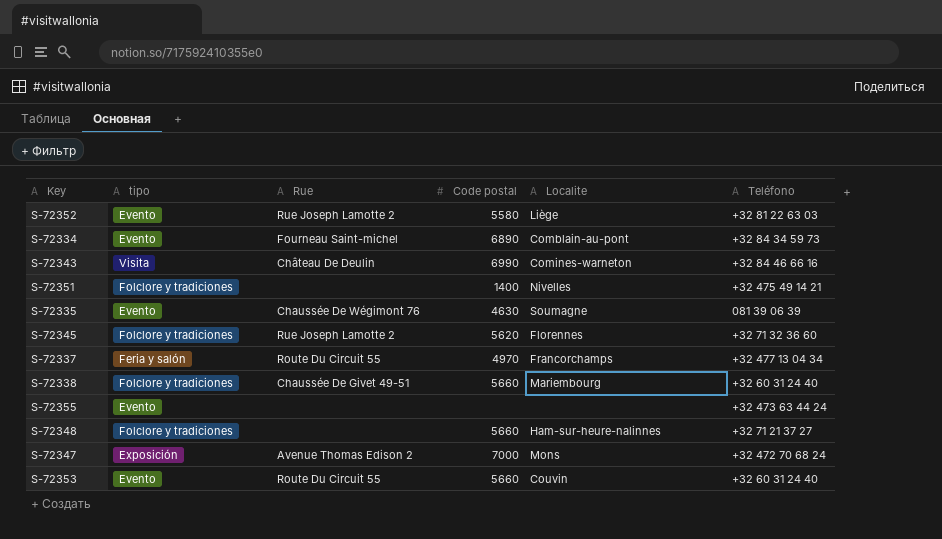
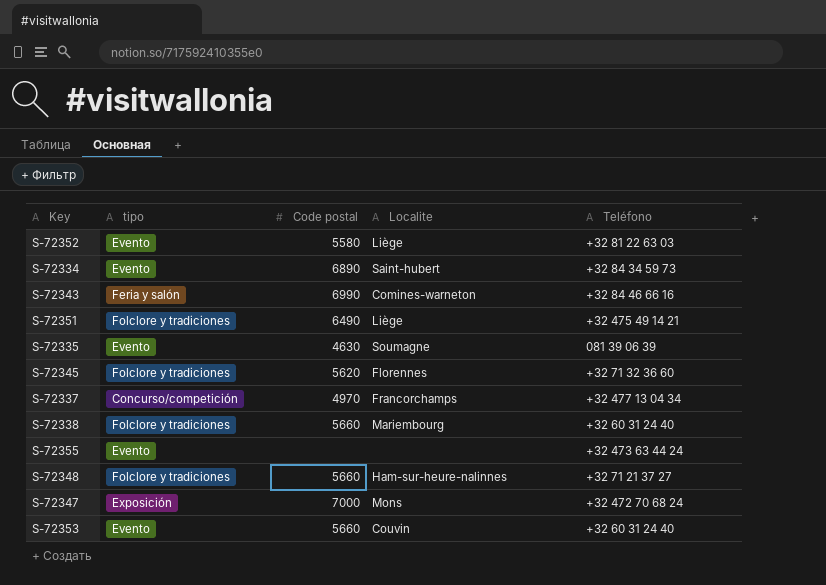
column Rue | position: 3 -> none
S-72334 | Localite: Comblain-au-pont -> Saint-hubert
S-72343 | tipo: Visita -> Feria y salón
S-72351 | Code postal: 1400 -> 6490
S-72351 | Localite: Nivelles -> Liège
S-72337 | tipo: Feria y salón -> Concurso/competición

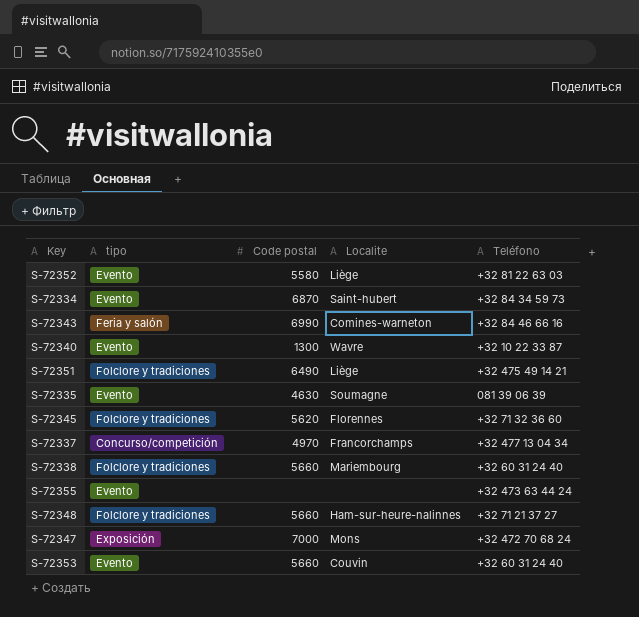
S-72334 | Code postal: 6890 -> 6870
row S-72340: none -> Evento | 1300 | Wavre | +32 10 22 33 87

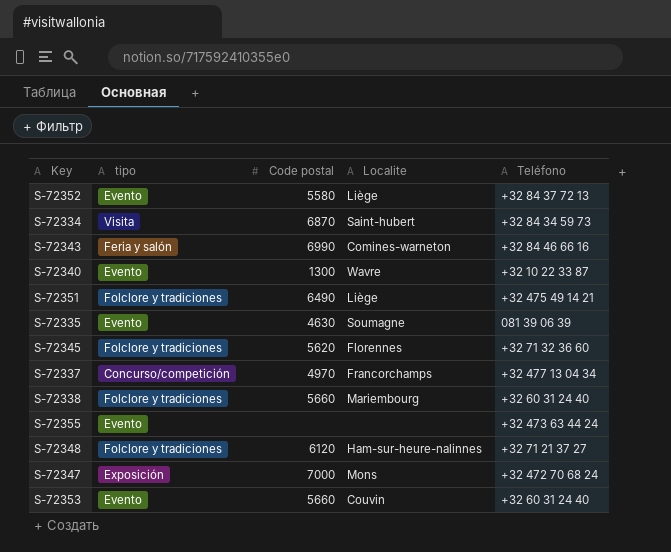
S-72352 | Teléfono: +32 81 22 63 03 -> +32 84 37 72 13
S-72334 | tipo: Evento -> Visita
S-72348 | Code postal: 5660 -> 6120

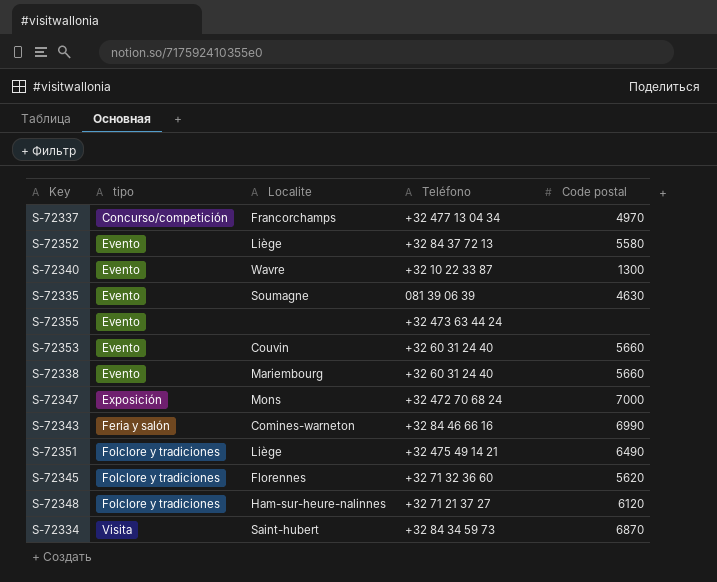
row order: none -> tipo ascending
column Code postal | position: 3 -> 5
S-72338 | tipo: Folclore y tradiciones -> Evento

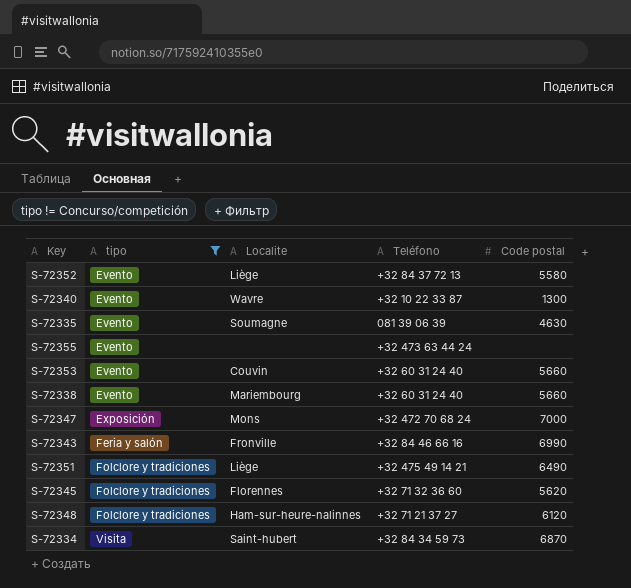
filter: none -> tipo != Concurso/competición
S-72343 | Localite: Comines-warneton -> Fronville

